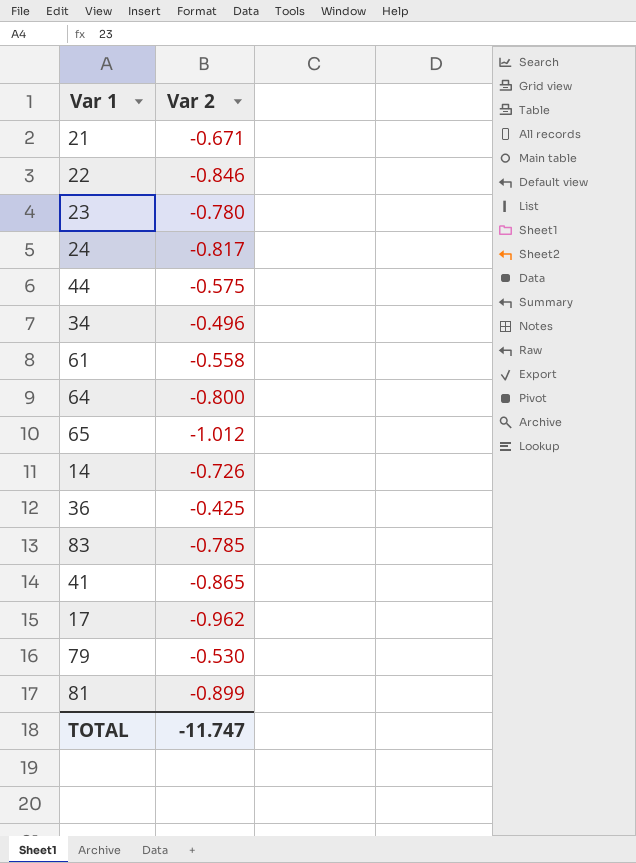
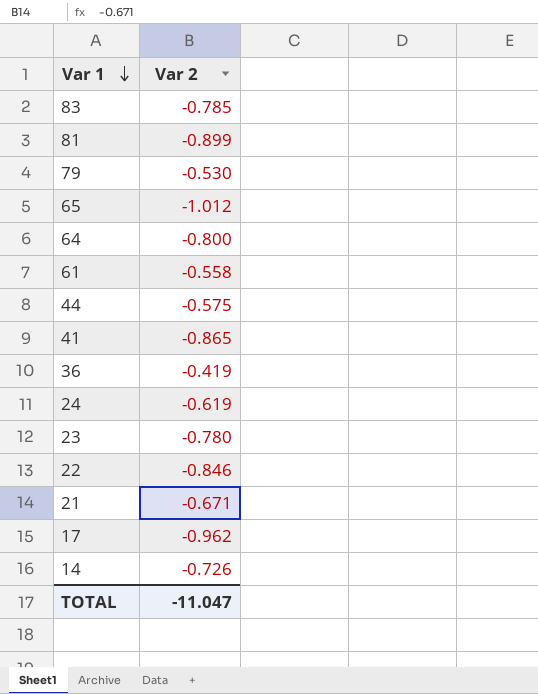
row order: none -> Var 1 descending
row 34: -0.496 -> none
36 | Var 2: -0.425 -> -0.419
24 | Var 2: -0.817 -> -0.619
TOTAL | Var 2: -11.747 -> -11.047

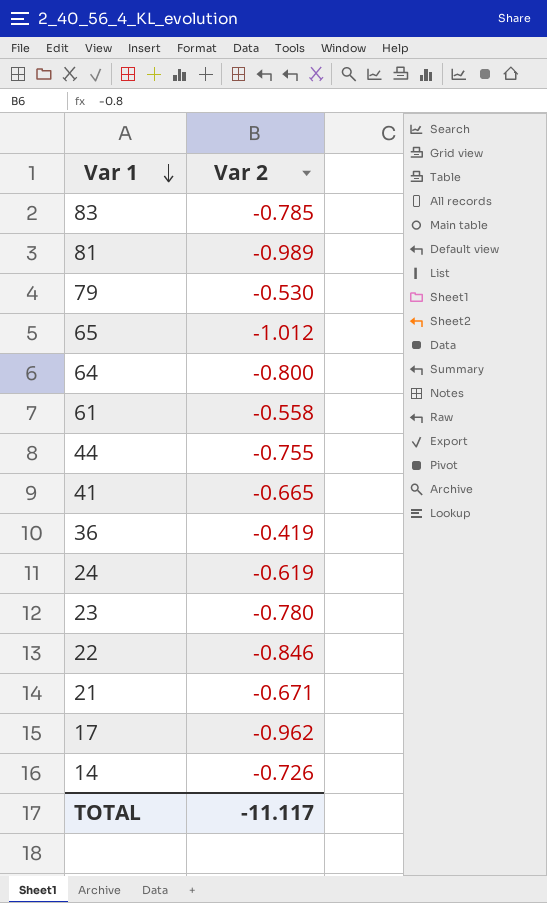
81 | Var 2: -0.899 -> -0.989
44 | Var 2: -0.575 -> -0.755
41 | Var 2: -0.865 -> -0.665
TOTAL | Var 2: -11.047 -> -11.117

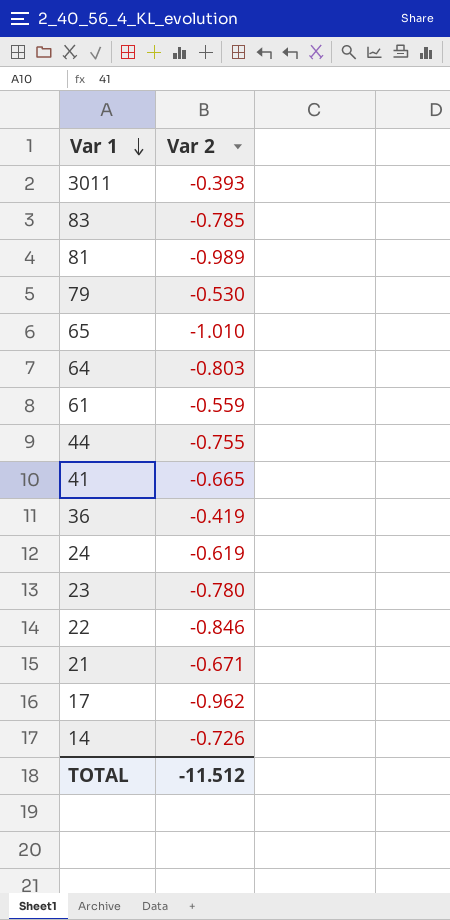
row 3011: none -> -0.393
65 | Var 2: -1.012 -> -1.010
64 | Var 2: -0.800 -> -0.803
61 | Var 2: -0.558 -> -0.559
TOTAL | Var 2: -11.117 -> -11.512

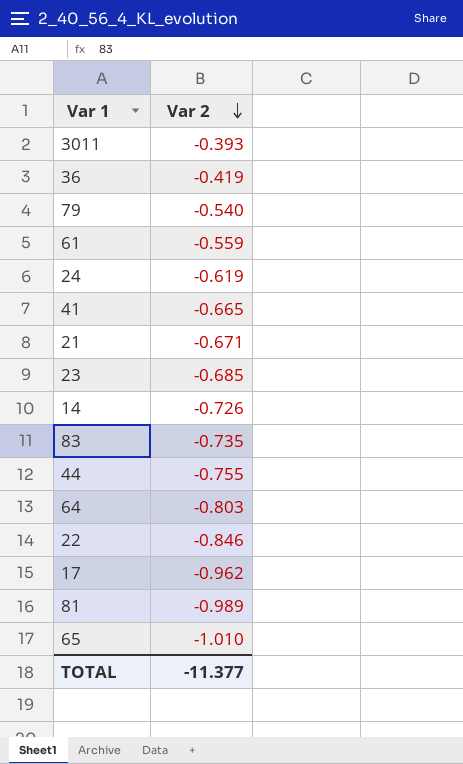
row order: Var 1 descending -> Var 2 descending
79 | Var 2: -0.530 -> -0.540
23 | Var 2: -0.780 -> -0.685
83 | Var 2: -0.785 -> -0.735
TOTAL | Var 2: -11.512 -> -11.377

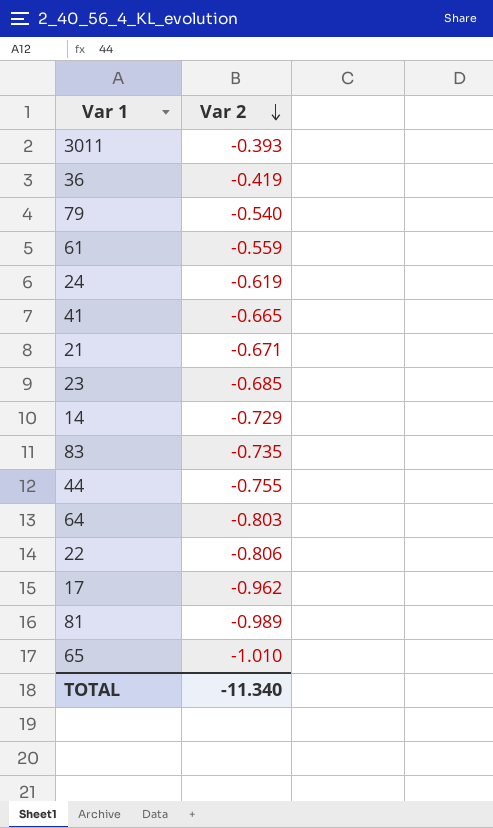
14 | Var 2: -0.726 -> -0.729
22 | Var 2: -0.846 -> -0.806
TOTAL | Var 2: -11.377 -> -11.340

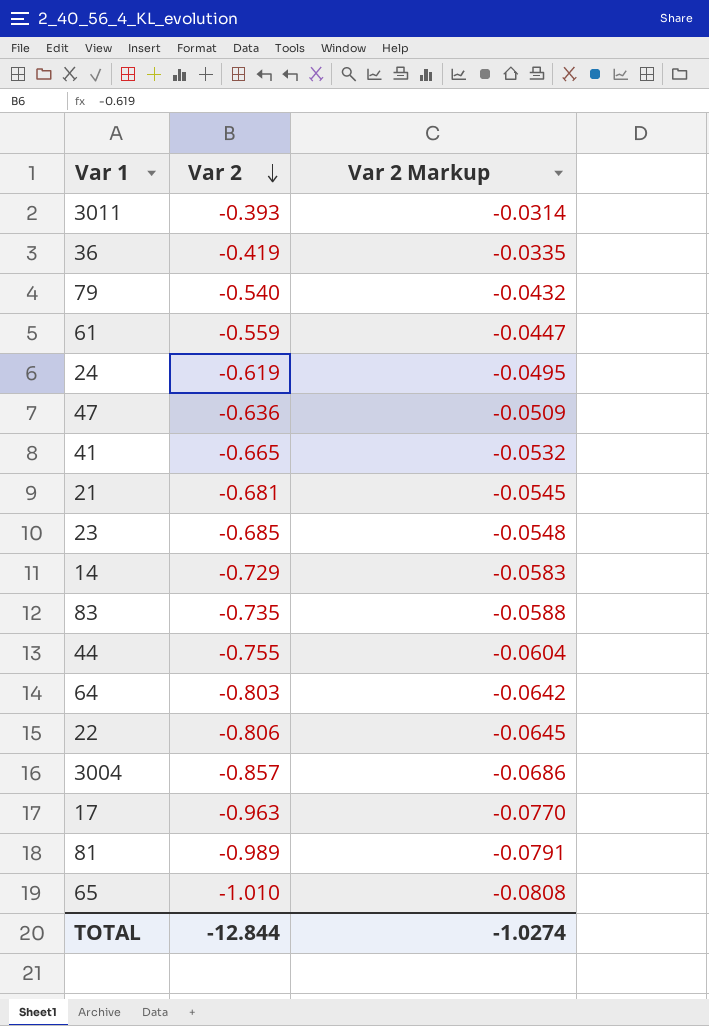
column Var 2 Markup | formula: none -> [Var 2] * 0.08
row 47: none -> -0.636 | -0.0509
21 | Var 2: -0.671 -> -0.681
row 3004: none -> -0.857 | -0.0686
17 | Var 2: -0.962 -> -0.963
TOTAL | Var 2: -11.340 -> -12.844

